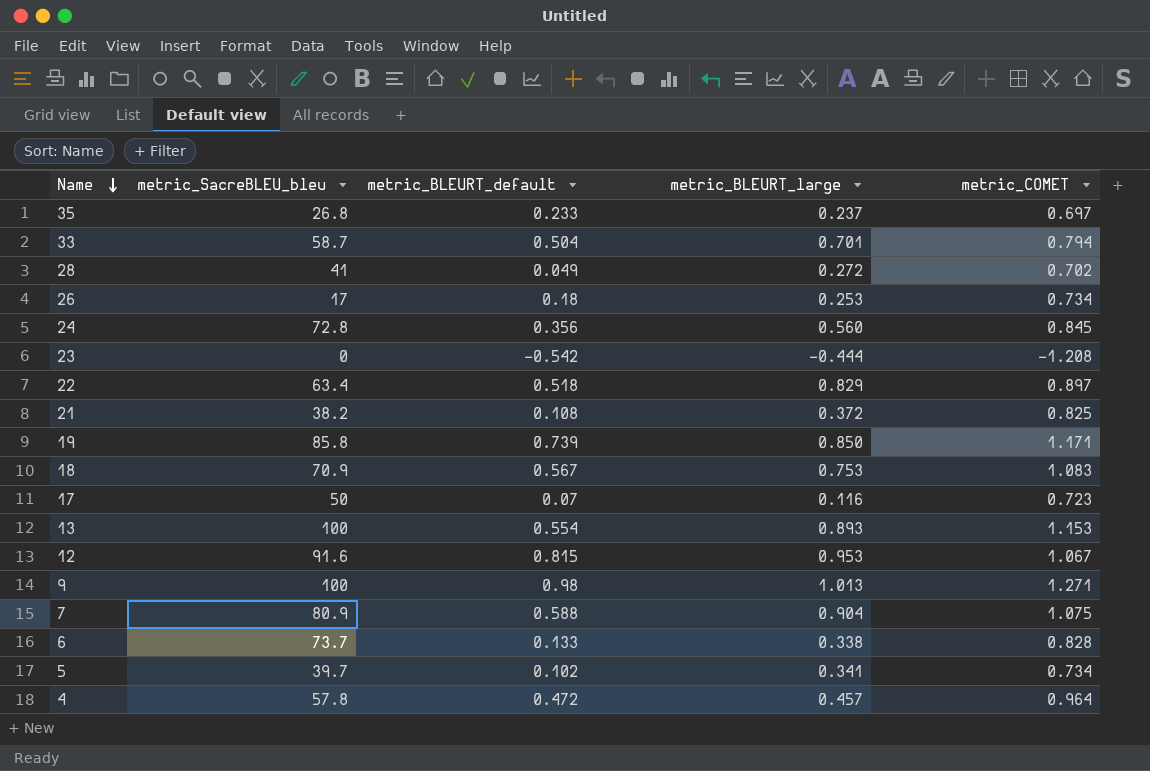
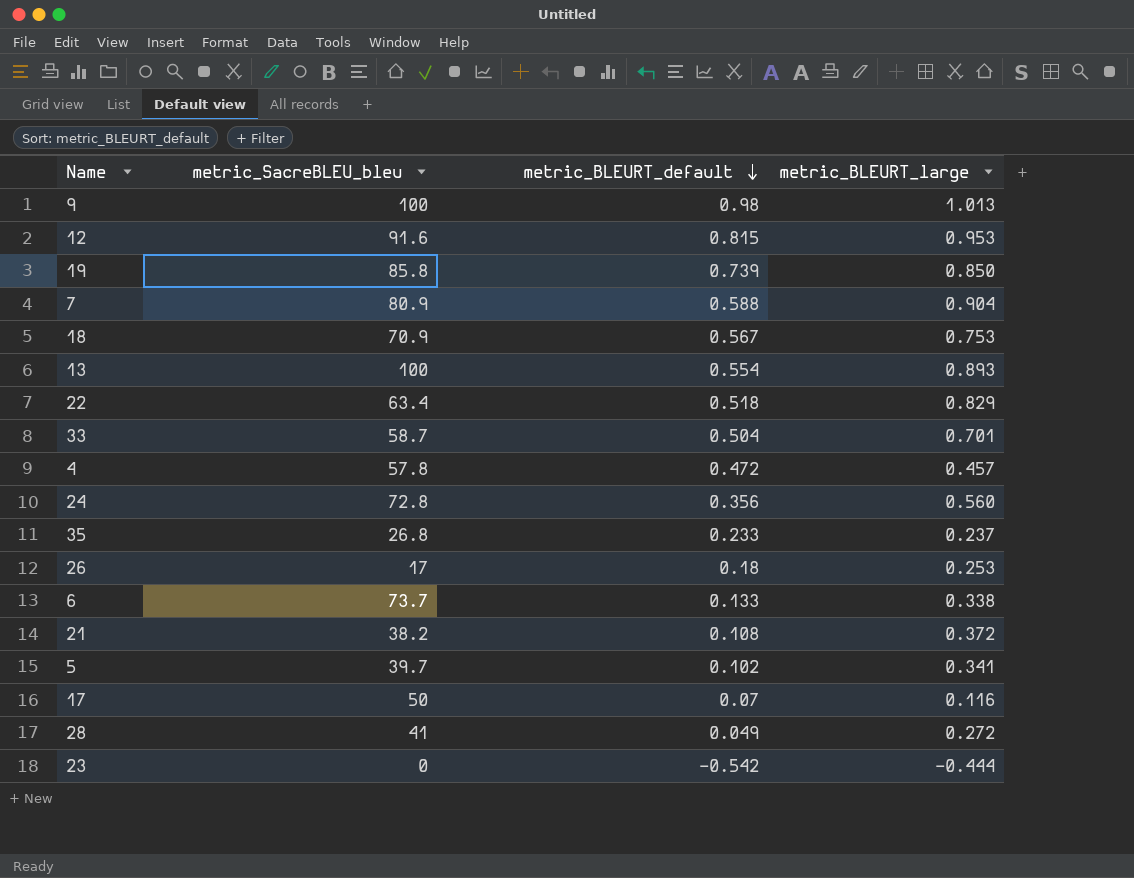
row order: Name descending -> metric_BLEURT_default descending
column metric_COMET | position: 5 -> none

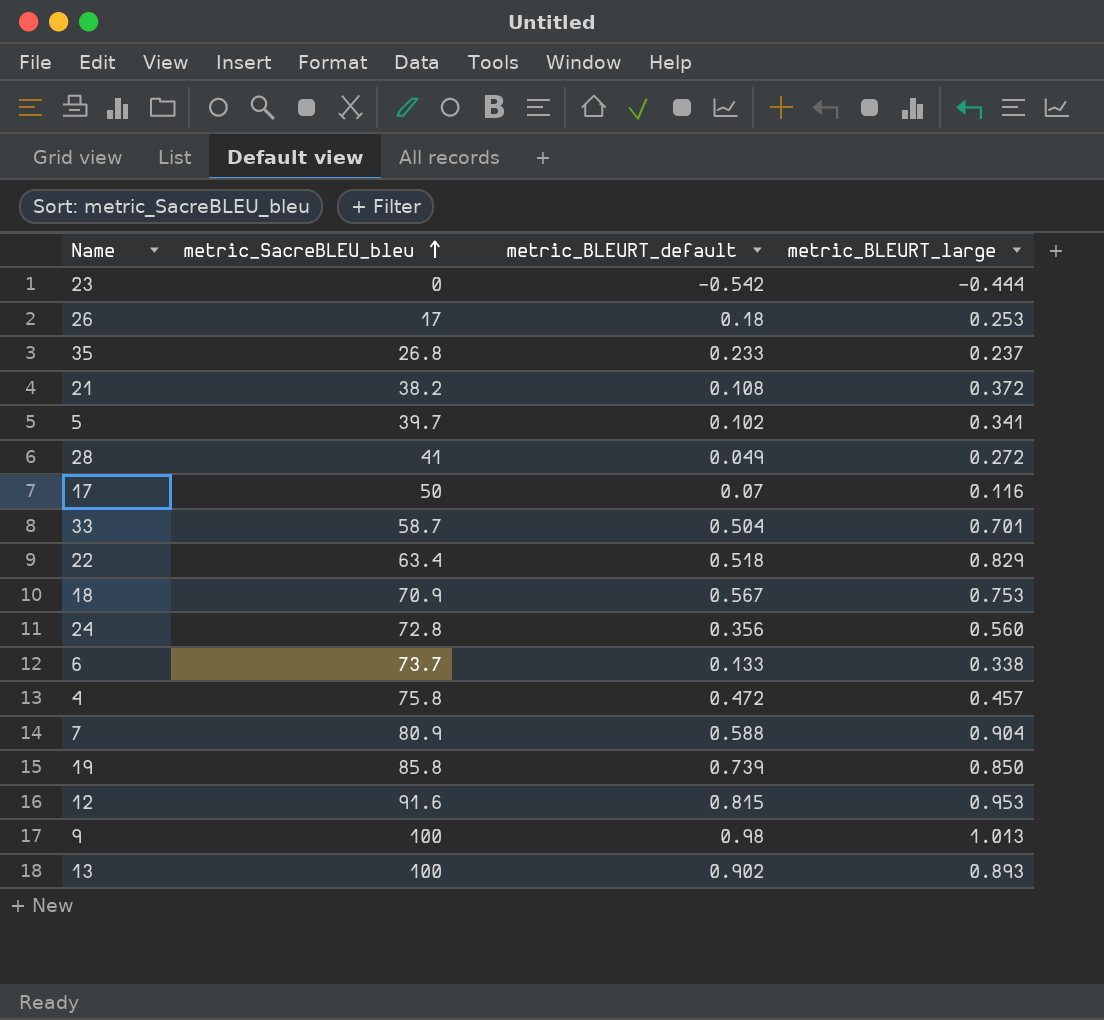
row order: metric_BLEURT_default descending -> metric_SacreBLEU_bleu ascending
4 | metric_SacreBLEU_bleu: 57.8 -> 75.8
13 | metric_BLEURT_default: 0.554 -> 0.902

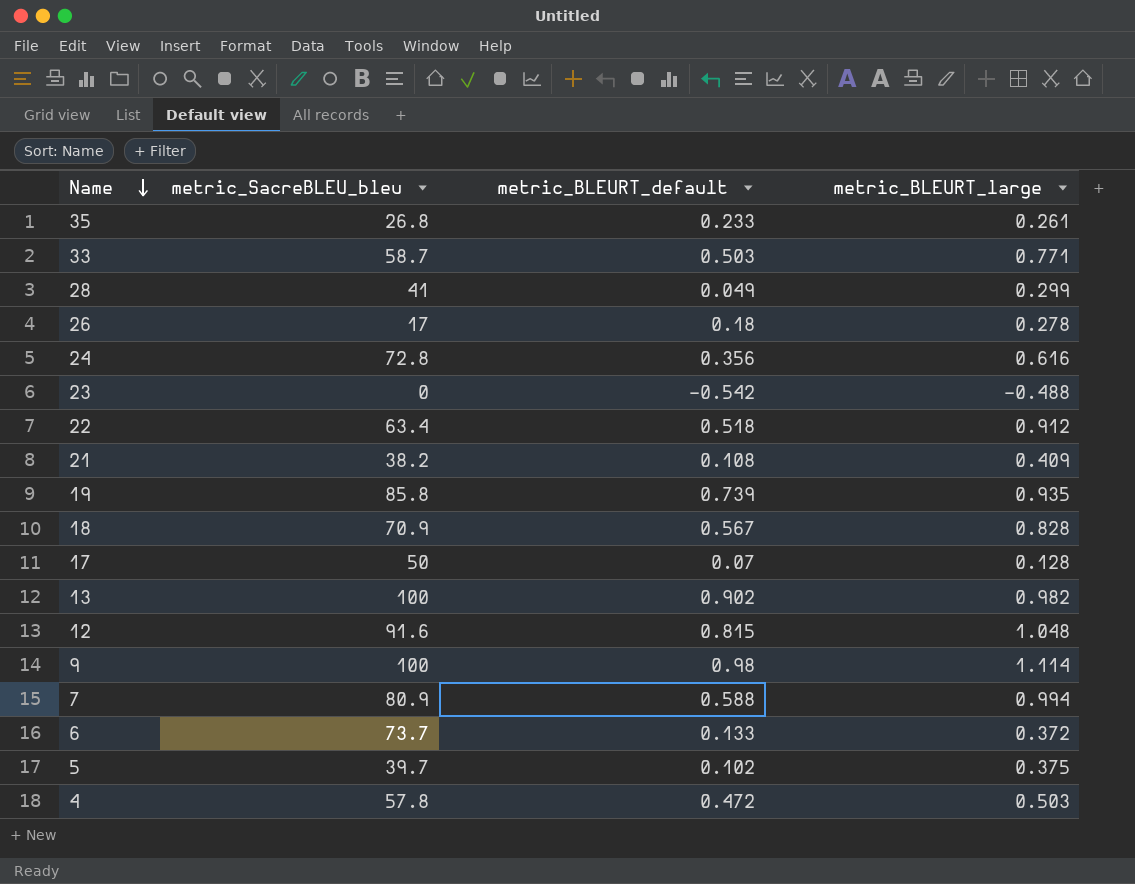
row order: metric_SacreBLEU_bleu ascending -> Name descending
35 | metric_BLEURT_large: 0.237 -> 0.261
33 | metric_BLEURT_default: 0.504 -> 0.503
33 | metric_BLEURT_large: 0.701 -> 0.771
28 | metric_BLEURT_large: 0.272 -> 0.299
26 | metric_BLEURT_large: 0.253 -> 0.278
24 | metric_BLEURT_large: 0.560 -> 0.616
23 | metric_BLEURT_large: -0.444 -> -0.488
22 | metric_BLEURT_large: 0.829 -> 0.912
21 | metric_BLEURT_large: 0.372 -> 0.409
19 | metric_BLEURT_large: 0.850 -> 0.935
18 | metric_BLEURT_large: 0.753 -> 0.828
17 | metric_BLEURT_large: 0.116 -> 0.128
13 | metric_BLEURT_large: 0.893 -> 0.982
12 | metric_BLEURT_large: 0.953 -> 1.048
9 | metric_BLEURT_large: 1.013 -> 1.114
7 | metric_BLEURT_large: 0.904 -> 0.994
6 | metric_BLEURT_large: 0.338 -> 0.372
5 | metric_BLEURT_large: 0.341 -> 0.375
4 | metric_SacreBLEU_bleu: 75.8 -> 57.8
4 | metric_BLEURT_large: 0.457 -> 0.503

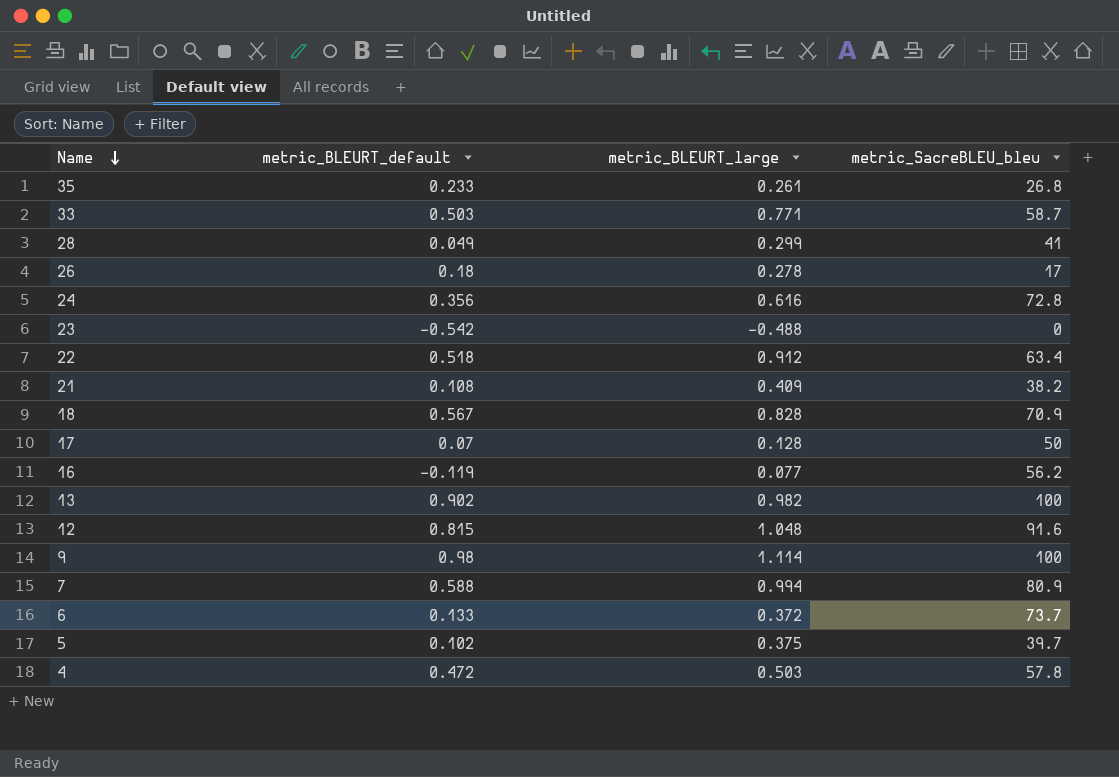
column metric_SacreBLEU_bleu | position: 2 -> 4
row 19: 85.8 | 0.739 | 0.935 -> none
row 16: none -> -0.119 | 0.077 | 56.2

